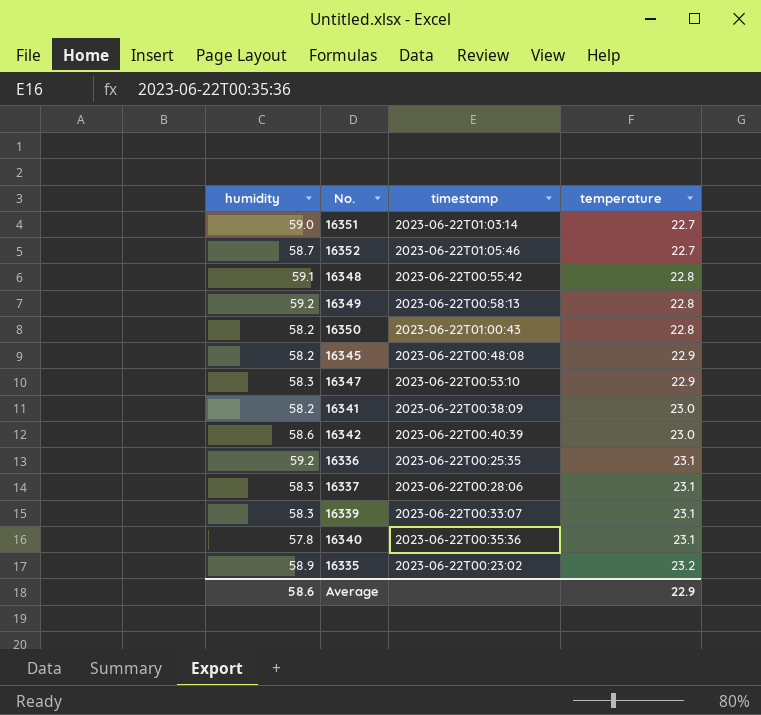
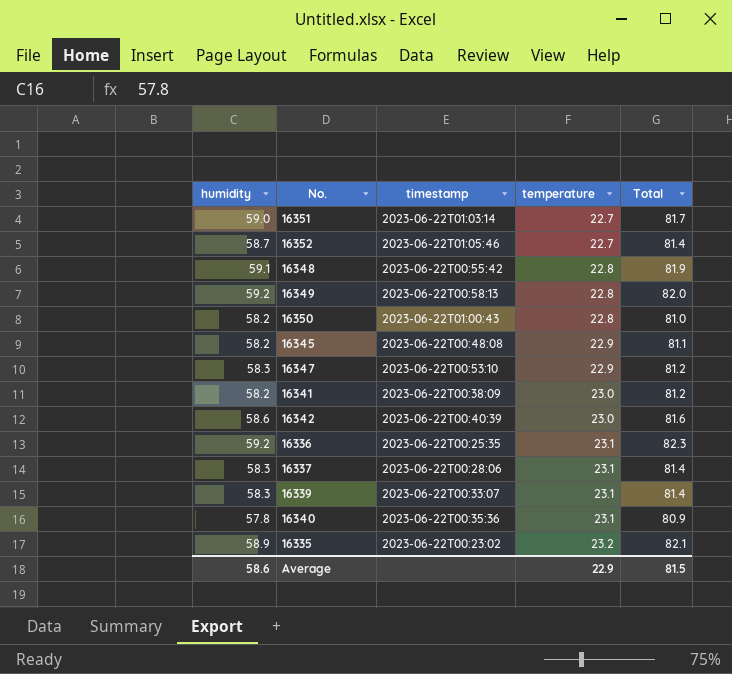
column Total | formula: none -> [humidity] + [temperature]

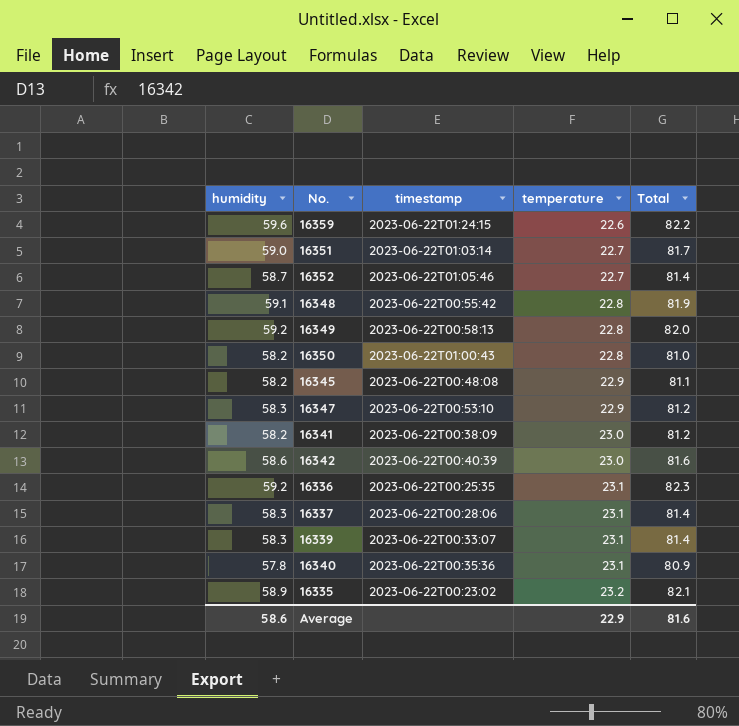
row 16359: none -> 59.6 | 2023-06-22T01:24:15 | 22.6 | 82.2
Average | Total: 81.5 -> 81.6

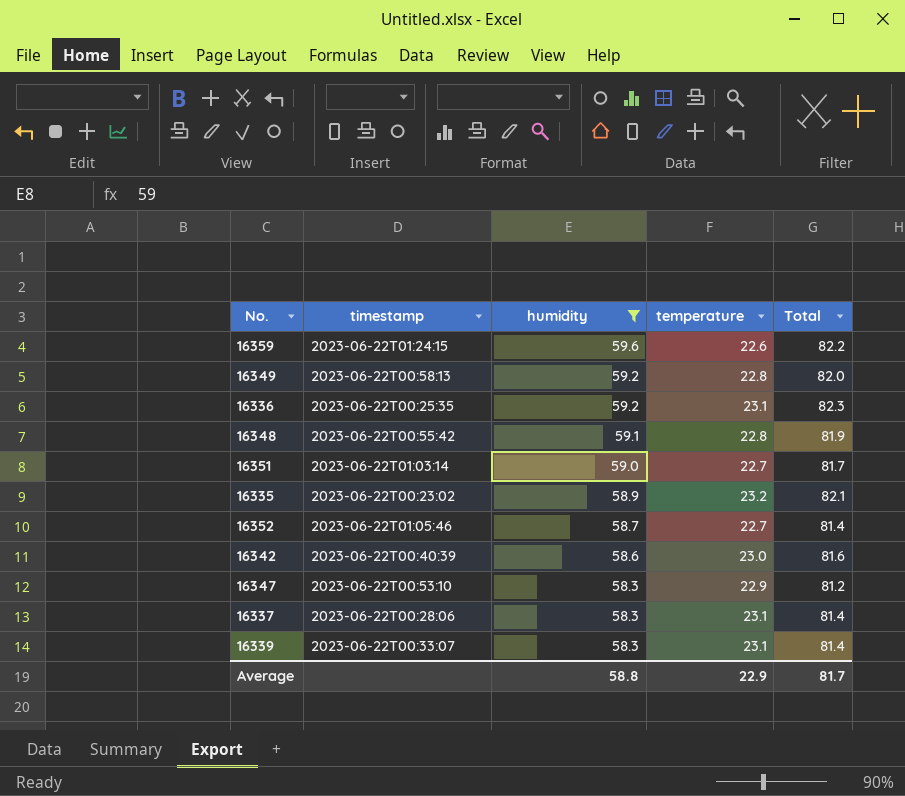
filter: none -> humidity >= 58.3
row order: temperature ascending -> humidity descending
column humidity | position: 1 -> 3
Average | humidity: 58.6 -> 58.8
Average | Total: 81.6 -> 81.7

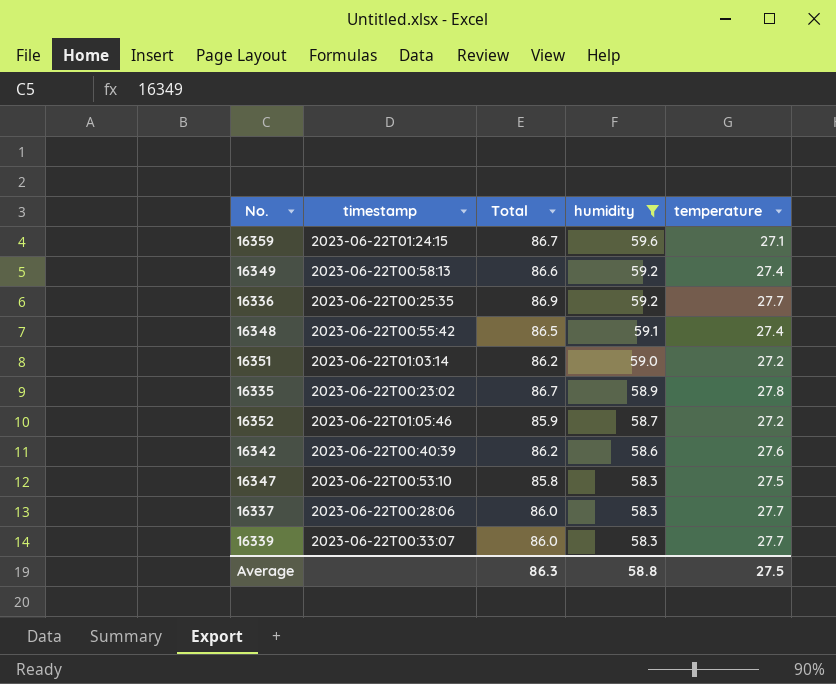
column Total | position: 5 -> 3
16359 | Total: 82.2 -> 86.7
16359 | temperature: 22.6 -> 27.1
16349 | Total: 82.0 -> 86.6
16349 | temperature: 22.8 -> 27.4
16336 | Total: 82.3 -> 86.9
16336 | temperature: 23.1 -> 27.7
16348 | Total: 81.9 -> 86.5
16348 | temperature: 22.8 -> 27.4
16351 | Total: 81.7 -> 86.2
16351 | temperature: 22.7 -> 27.2
16335 | Total: 82.1 -> 86.7
16335 | temperature: 23.2 -> 27.8
16352 | Total: 81.4 -> 85.9
16352 | temperature: 22.7 -> 27.2
16342 | Total: 81.6 -> 86.2
16342 | temperature: 23.0 -> 27.6
16347 | Total: 81.2 -> 85.8
16347 | temperature: 22.9 -> 27.5
16337 | Total: 81.4 -> 86.0
16337 | temperature: 23.1 -> 27.7
16339 | Total: 81.4 -> 86.0
16339 | temperature: 23.1 -> 27.7
Average | Total: 81.7 -> 86.3
Average | temperature: 22.9 -> 27.5

